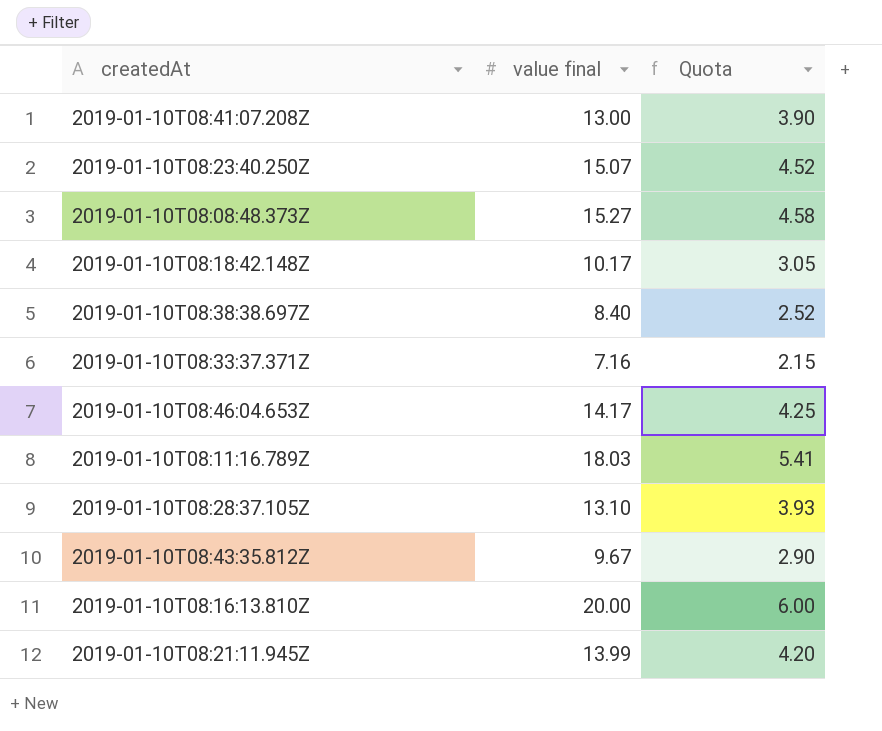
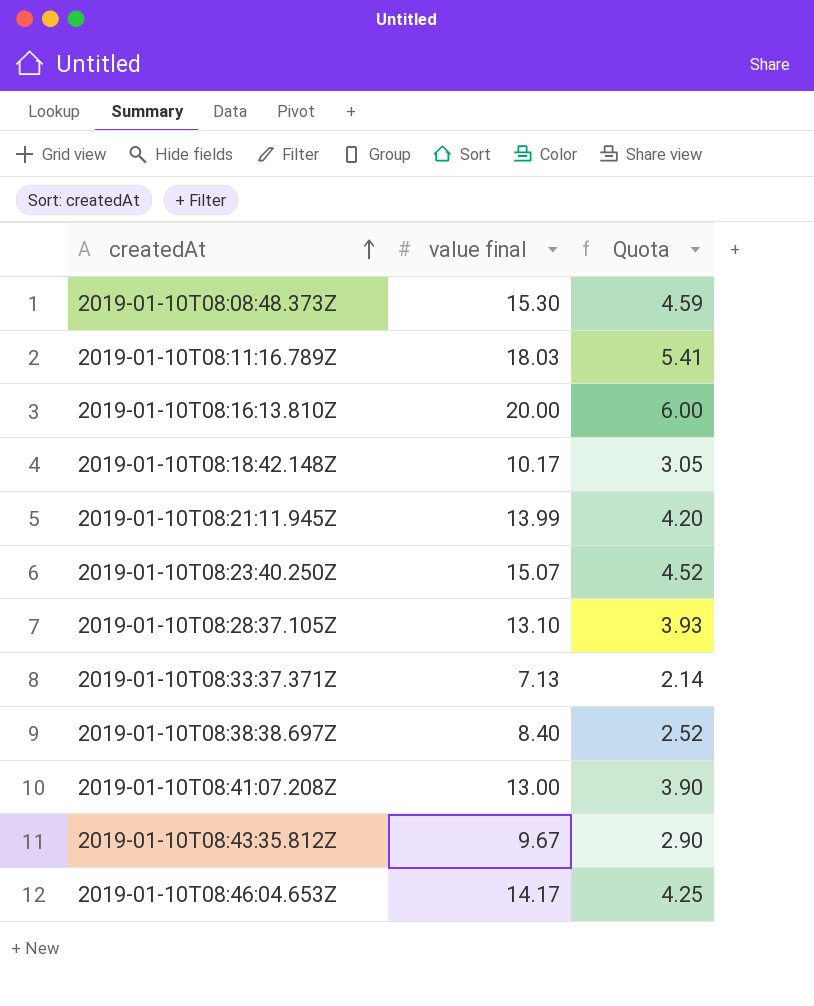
row order: none -> createdAt ascending
2019-01-10T08:08:48.373Z | value final: 15.27 -> 15.30
2019-01-10T08:08:48.373Z | Quota: 4.58 -> 4.59
2019-01-10T08:33:37.371Z | value final: 7.16 -> 7.13
2019-01-10T08:33:37.371Z | Quota: 2.15 -> 2.14

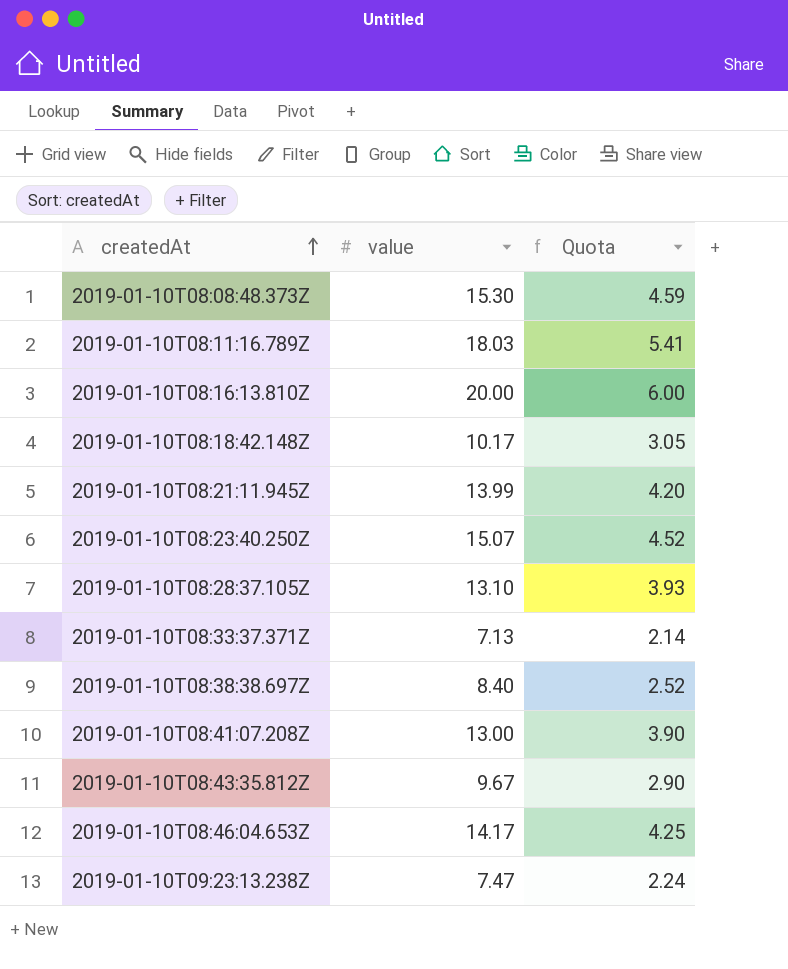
column name: value final -> value
row 2019-01-10T09:23:13.238Z: none -> 7.47 | 2.24

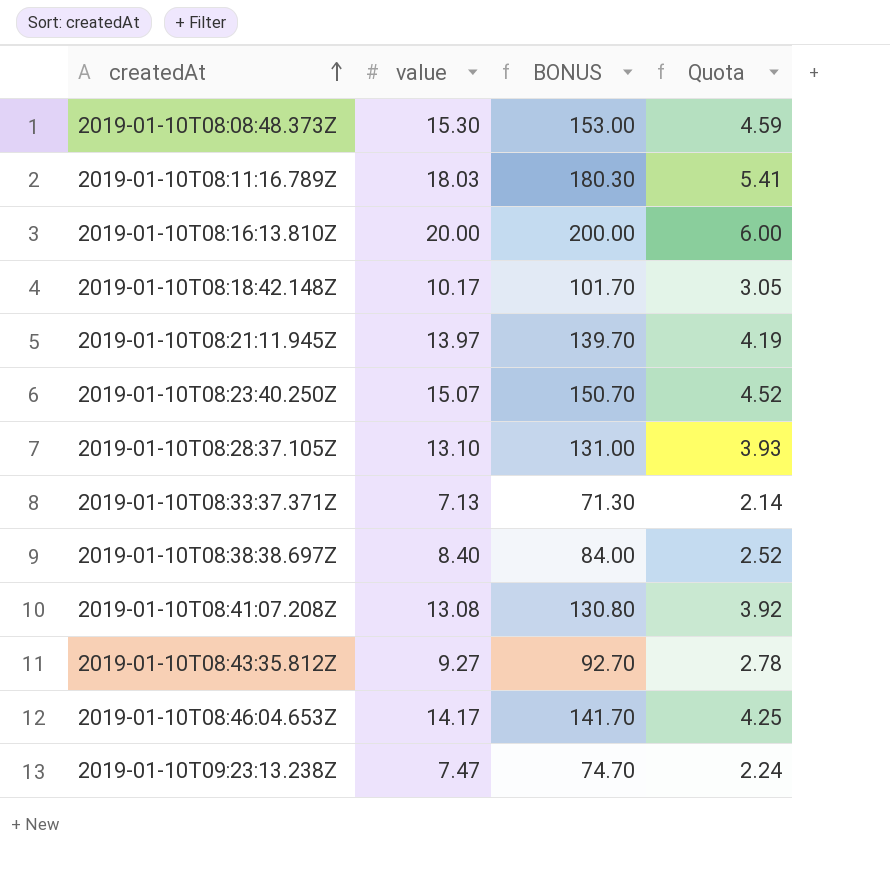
column BONUS | formula: none -> [value] * 10
2019-01-10T08:21:11.945Z | value: 13.99 -> 13.97
2019-01-10T08:21:11.945Z | Quota: 4.20 -> 4.19
2019-01-10T08:41:07.208Z | value: 13.00 -> 13.08
2019-01-10T08:41:07.208Z | Quota: 3.90 -> 3.92
2019-01-10T08:43:35.812Z | value: 9.67 -> 9.27
2019-01-10T08:43:35.812Z | Quota: 2.90 -> 2.78

